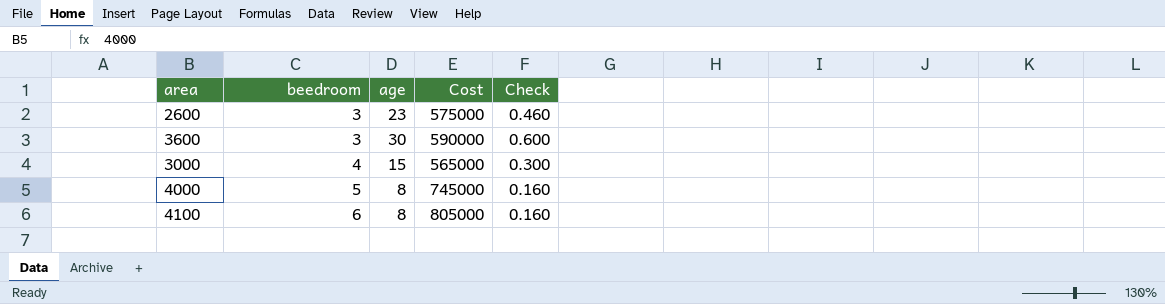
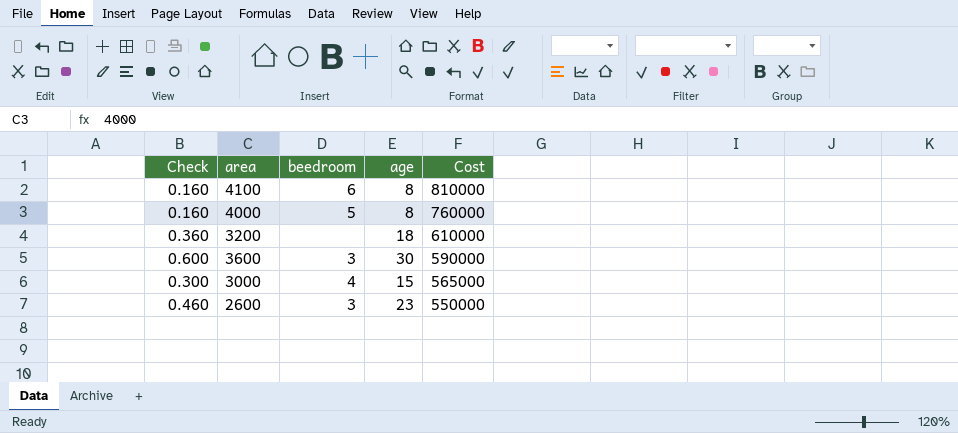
row order: beedroom ascending -> Cost descending
column Check | position: 5 -> 1
4100 | Cost: 805000 -> 810000
4000 | Cost: 745000 -> 760000
row 3200: none -> 0.360 | none | 18 | 610000
2600 | Cost: 575000 -> 550000

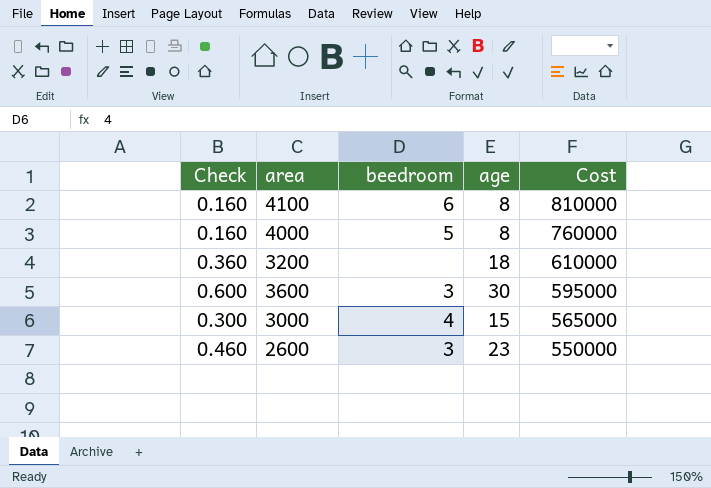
3600 | Cost: 590000 -> 595000

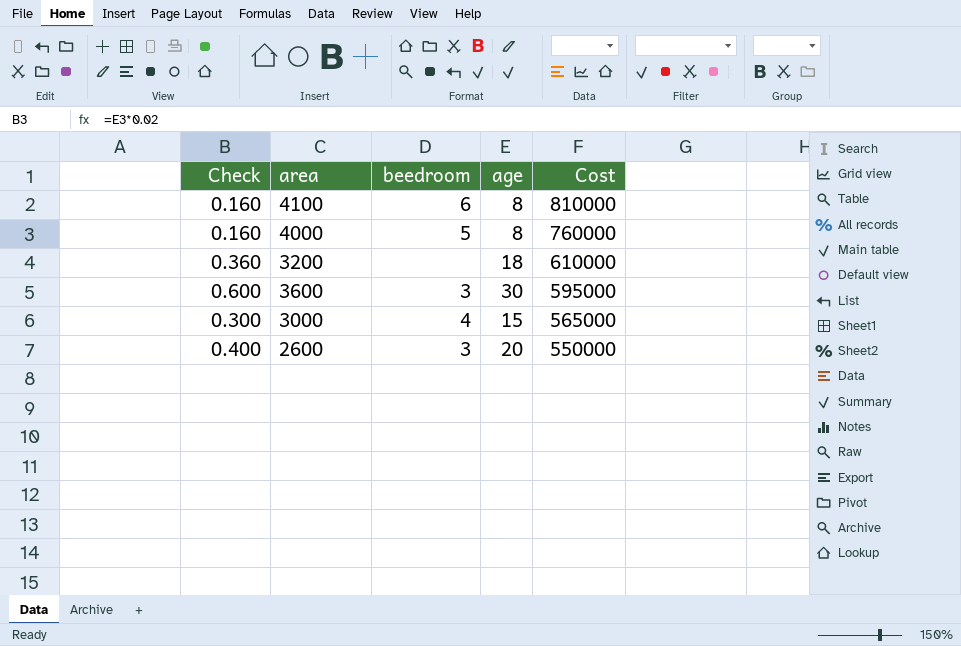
2600 | Check: 0.460 -> 0.400
2600 | age: 23 -> 20

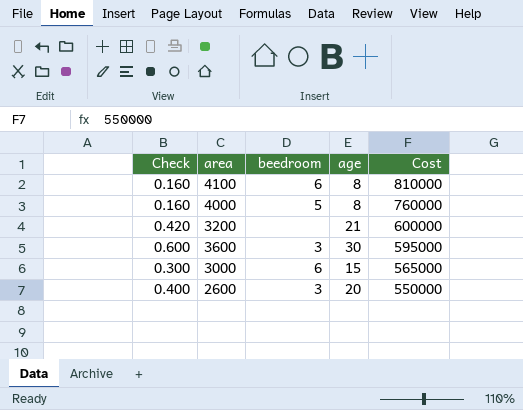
3200 | Check: 0.360 -> 0.420
3200 | age: 18 -> 21
3200 | Cost: 610000 -> 600000
3000 | beedroom: 4 -> 6

